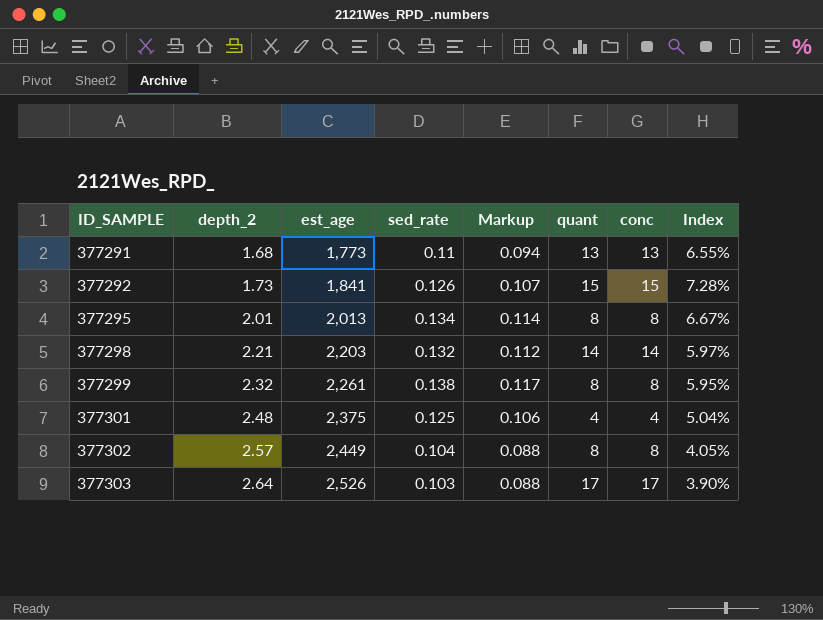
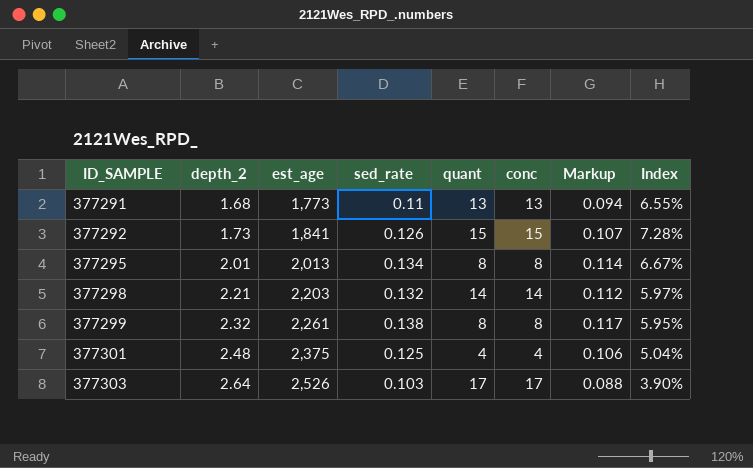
column Markup | position: 5 -> 7
row 377302: 2.57 | 2,449 | 0.104 | 0.088 | 8 | 8 | 4.05% -> none

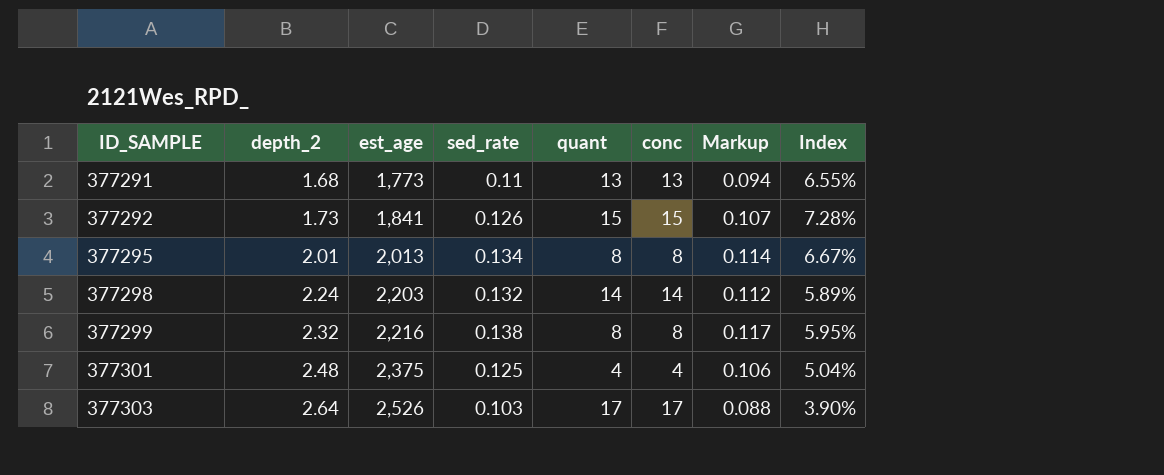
377298 | depth_2: 2.21 -> 2.24
377298 | Index: 5.97% -> 5.89%
377299 | est_age: 2,261 -> 2,216

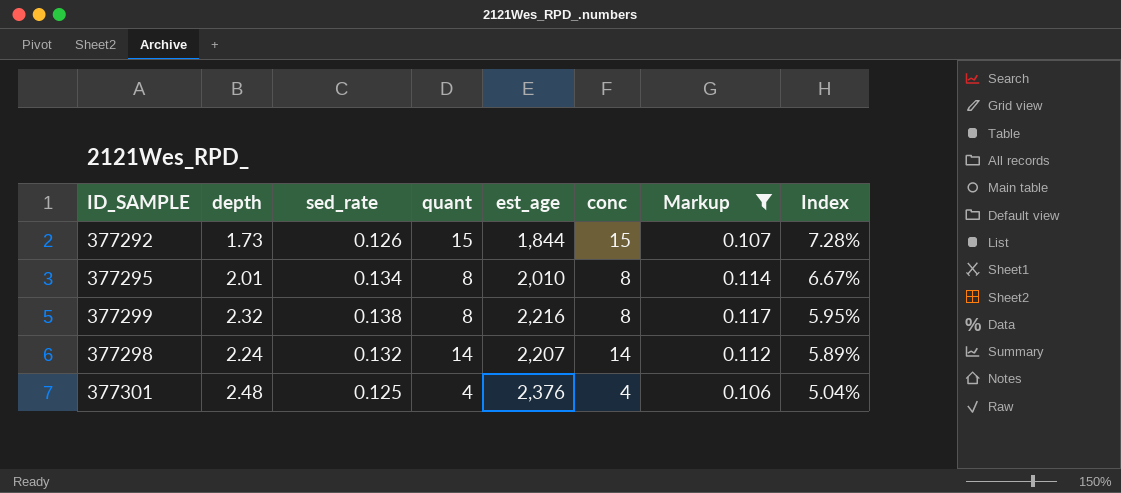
filter: none -> Markup >= 0.106
row order: ID_SAMPLE ascending -> Index descending
column name: depth_2 -> depth
column est_age | position: 3 -> 5
377292 | est_age: 1,841 -> 1,844
377295 | est_age: 2,013 -> 2,010
377298 | est_age: 2,203 -> 2,207
377301 | est_age: 2,375 -> 2,376

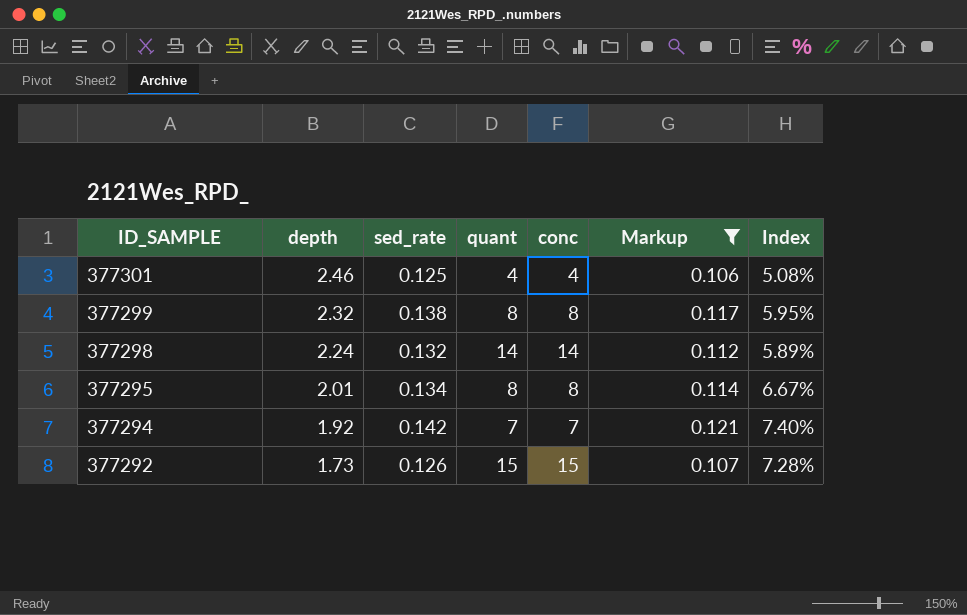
row order: Index descending -> ID_SAMPLE descending
column est_age | position: 5 -> none
377301 | depth: 2.48 -> 2.46
377301 | Index: 5.04% -> 5.08%
row 377294: none -> 1.92 | 0.142 | 7 | 7 | 0.121 | 7.40%

